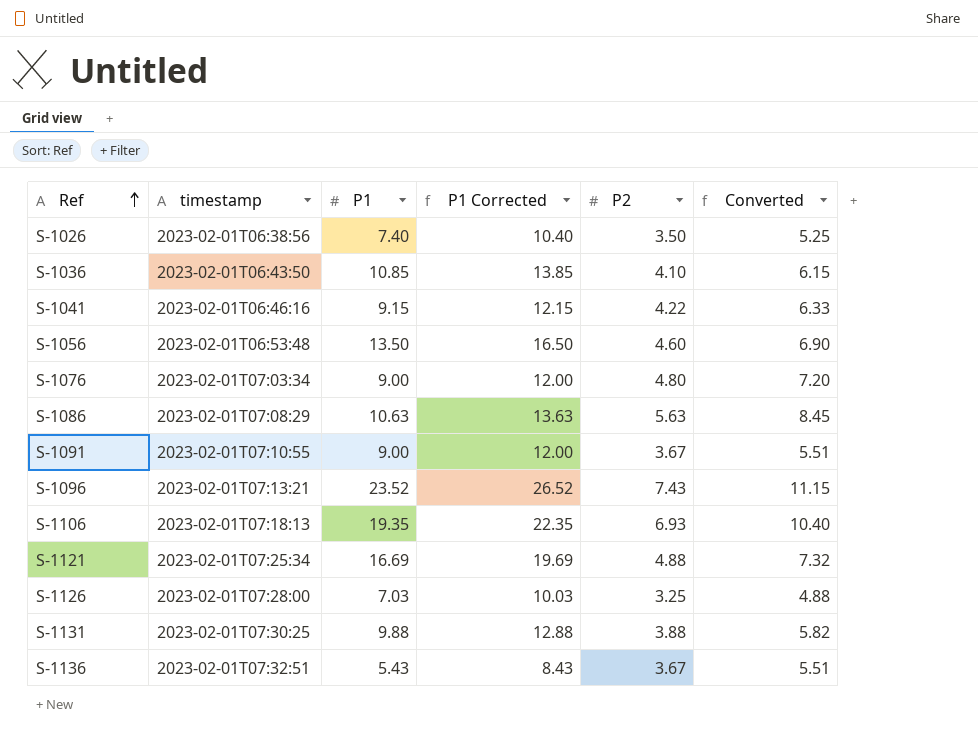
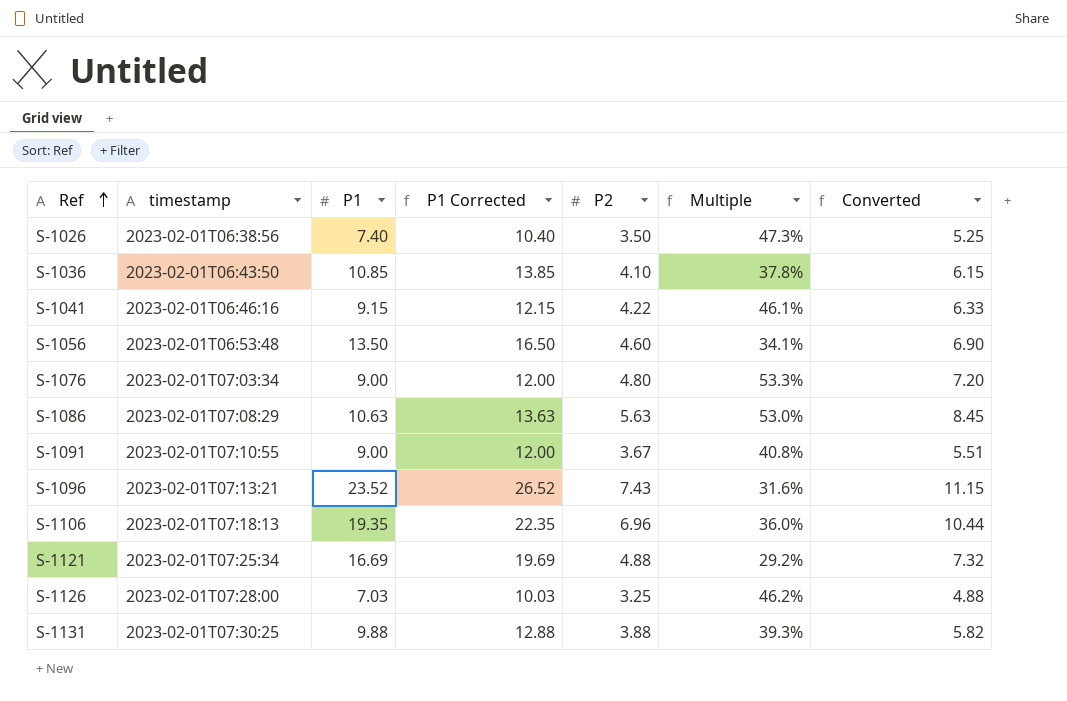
column Multiple | formula: none -> [P2] / [P1]
row S-1136: 2023-02-01T07:32:51 | 5.43 | 8.43 | 3.67 | 5.51 -> none
S-1106 | P2: 6.93 -> 6.96
S-1106 | Converted: 10.40 -> 10.44

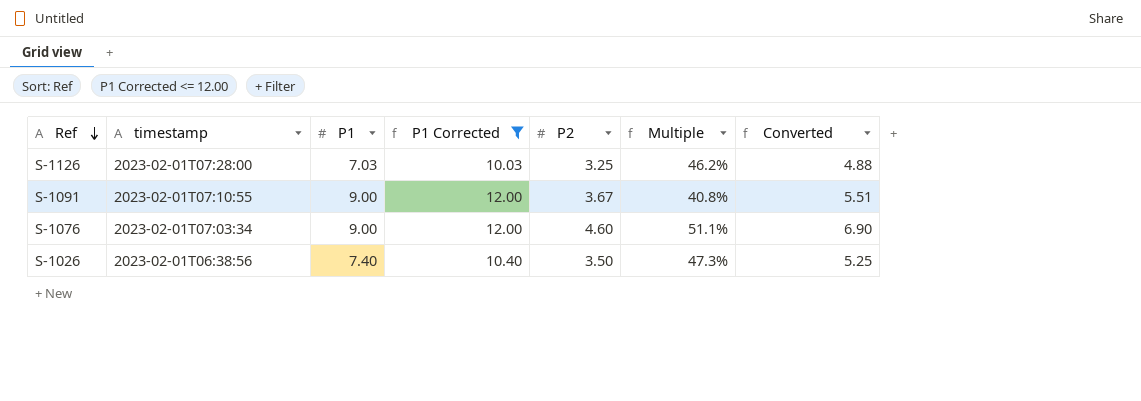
filter: none -> P1 Corrected <= 12.00
row order: Ref ascending -> Ref descending
S-1076 | P2: 4.80 -> 4.60
S-1076 | Multiple: 53.3% -> 51.1%
S-1076 | Converted: 7.20 -> 6.90

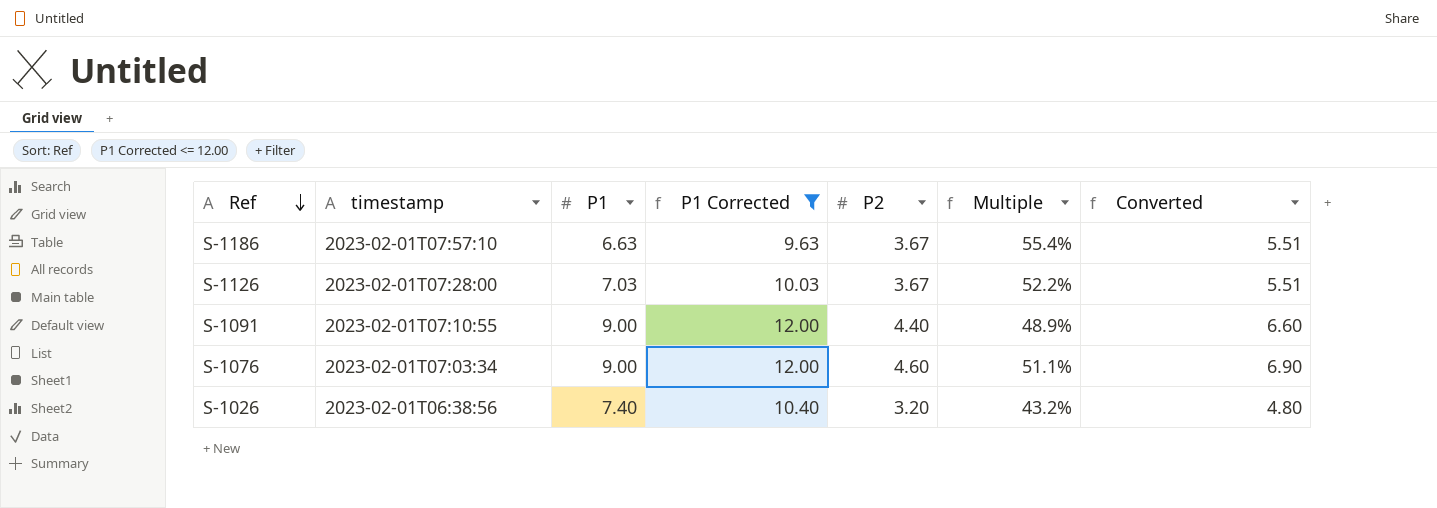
row S-1186: none -> 2023-02-01T07:57:10 | 6.63 | 9.63 | 3.67 | 55.4% | 5.51
S-1126 | P2: 3.25 -> 3.67
S-1126 | Multiple: 46.2% -> 52.2%
S-1126 | Converted: 4.88 -> 5.51
S-1091 | P2: 3.67 -> 4.40
S-1091 | Multiple: 40.8% -> 48.9%
S-1091 | Converted: 5.51 -> 6.60
S-1026 | P2: 3.50 -> 3.20
S-1026 | Multiple: 47.3% -> 43.2%
S-1026 | Converted: 5.25 -> 4.80

